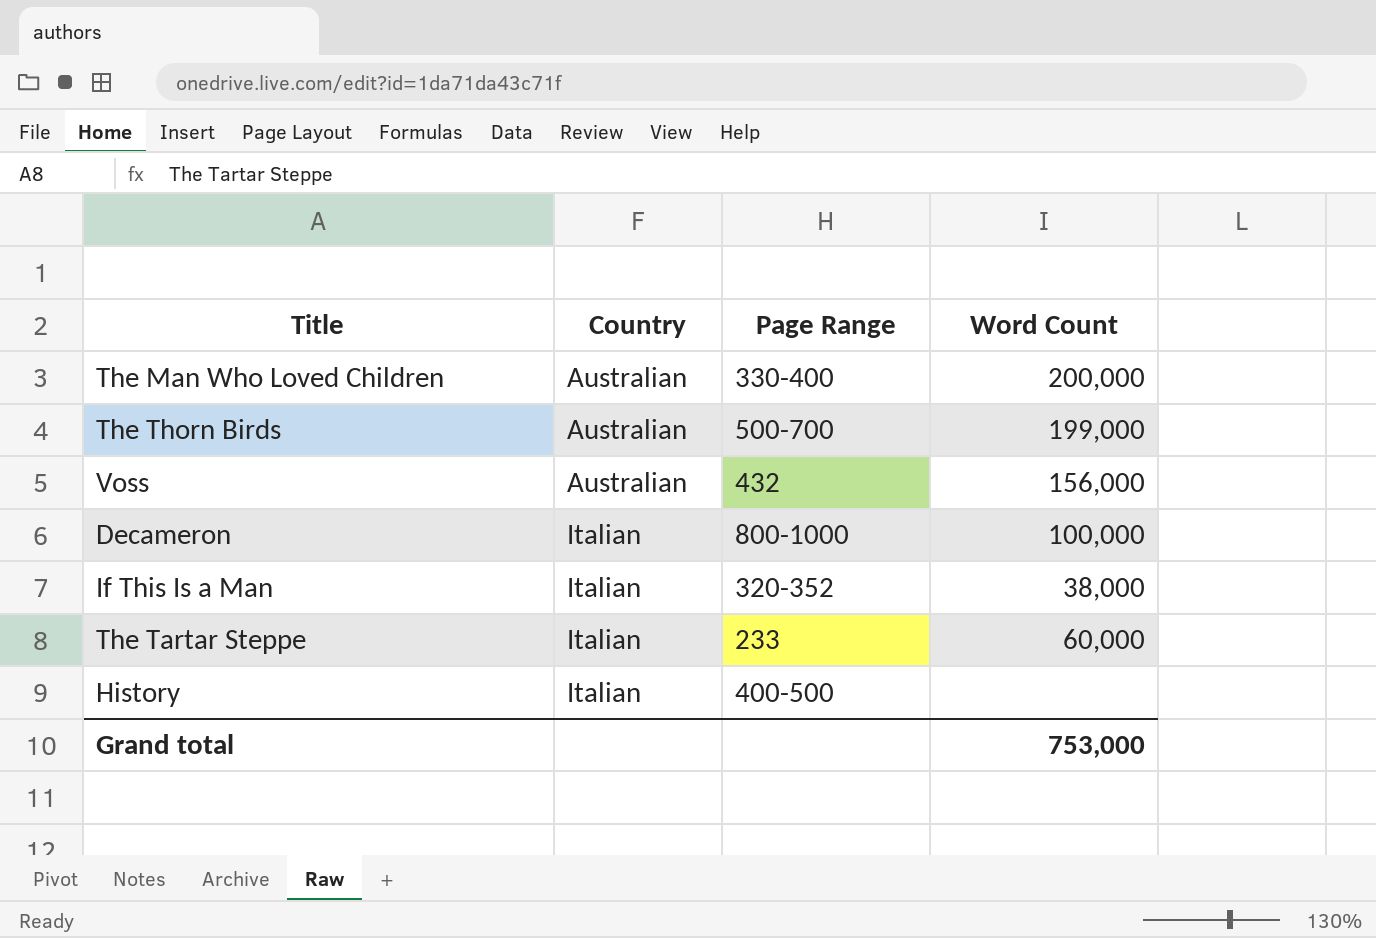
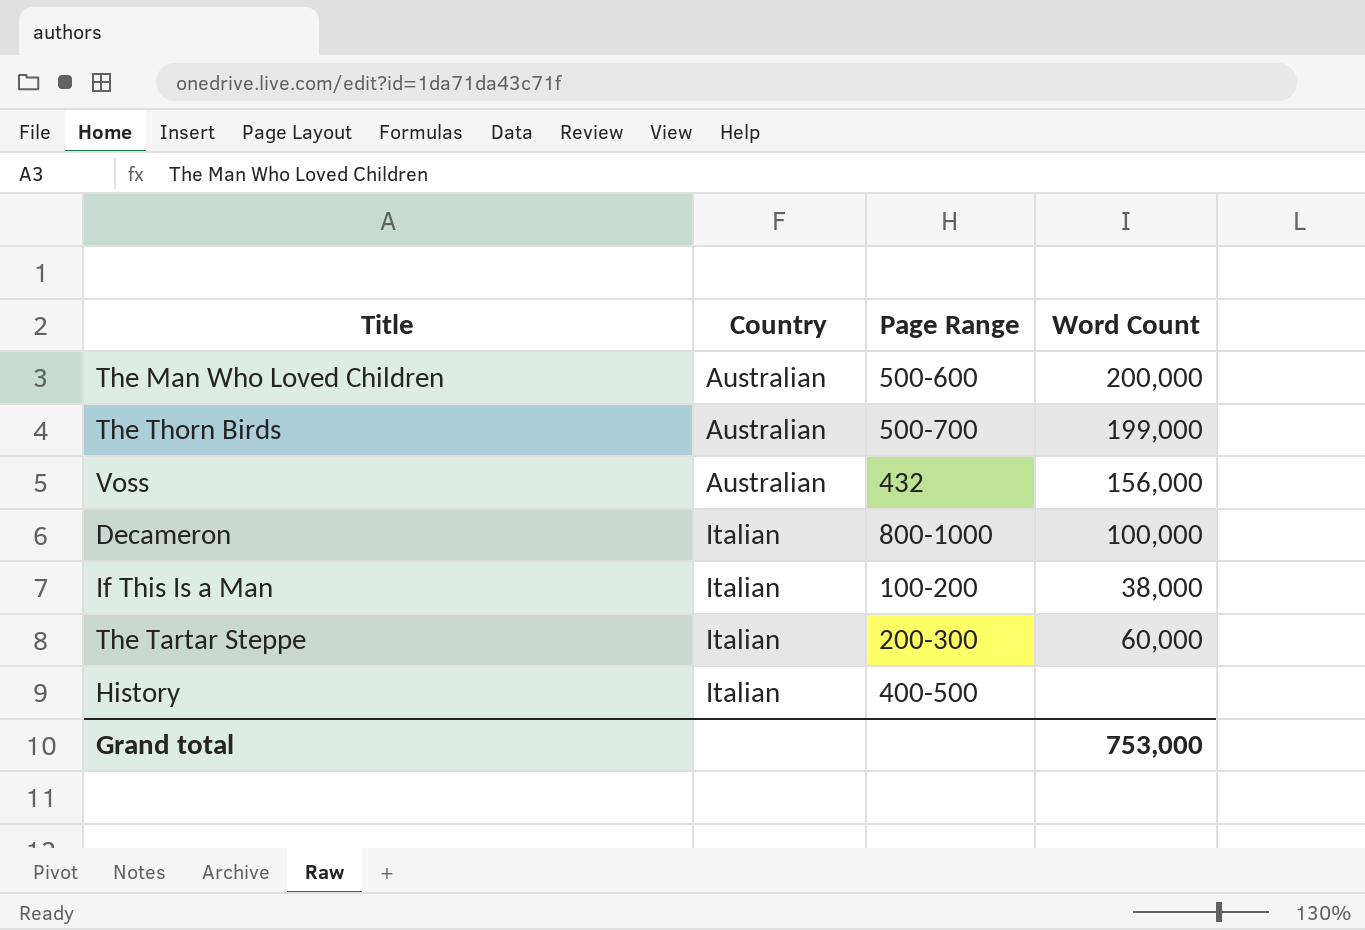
The Man Who Loved Children | Page Range: 330-400 -> 500-600
If This Is a Man | Page Range: 320-352 -> 100-200
The Tartar Steppe | Page Range: 233 -> 200-300

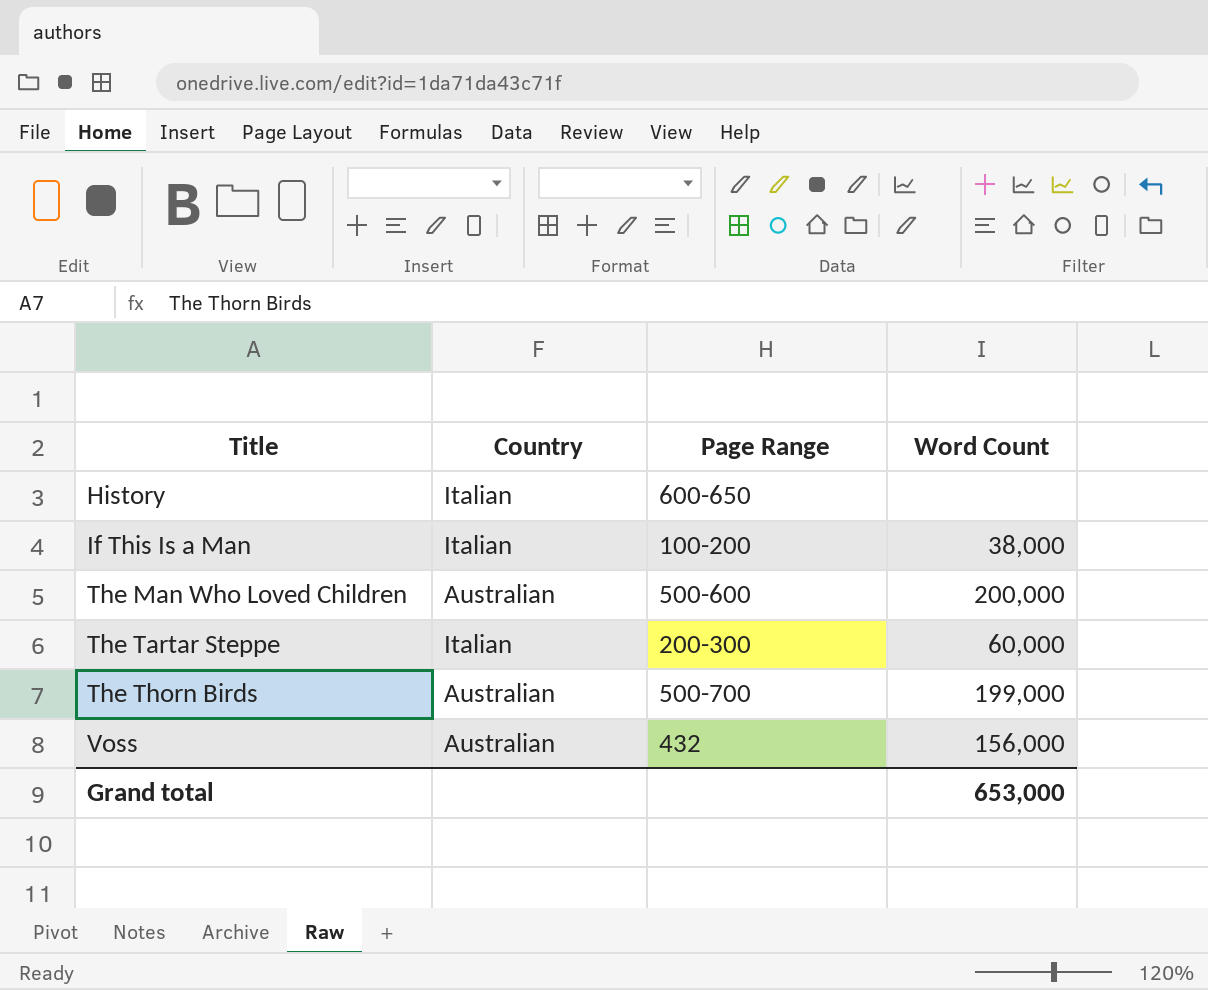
row order: Country ascending -> Title ascending
row Decameron: Italian | 800-1000 | 100,000 -> none
History | Page Range: 400-500 -> 600-650
Grand total | Word Count: 753,000 -> 653,000

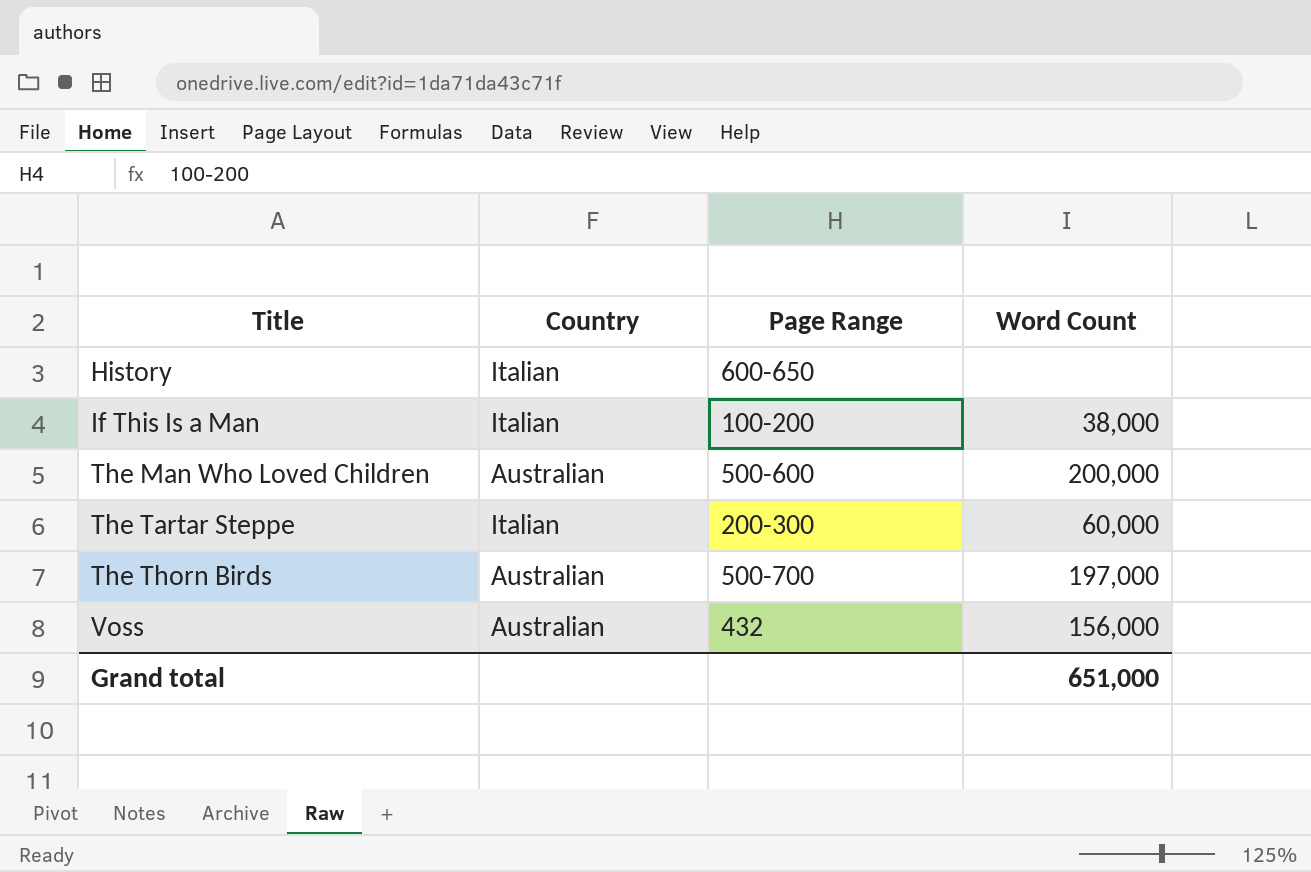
The Thorn Birds | Word Count: 199,000 -> 197,000
Grand total | Word Count: 653,000 -> 651,000

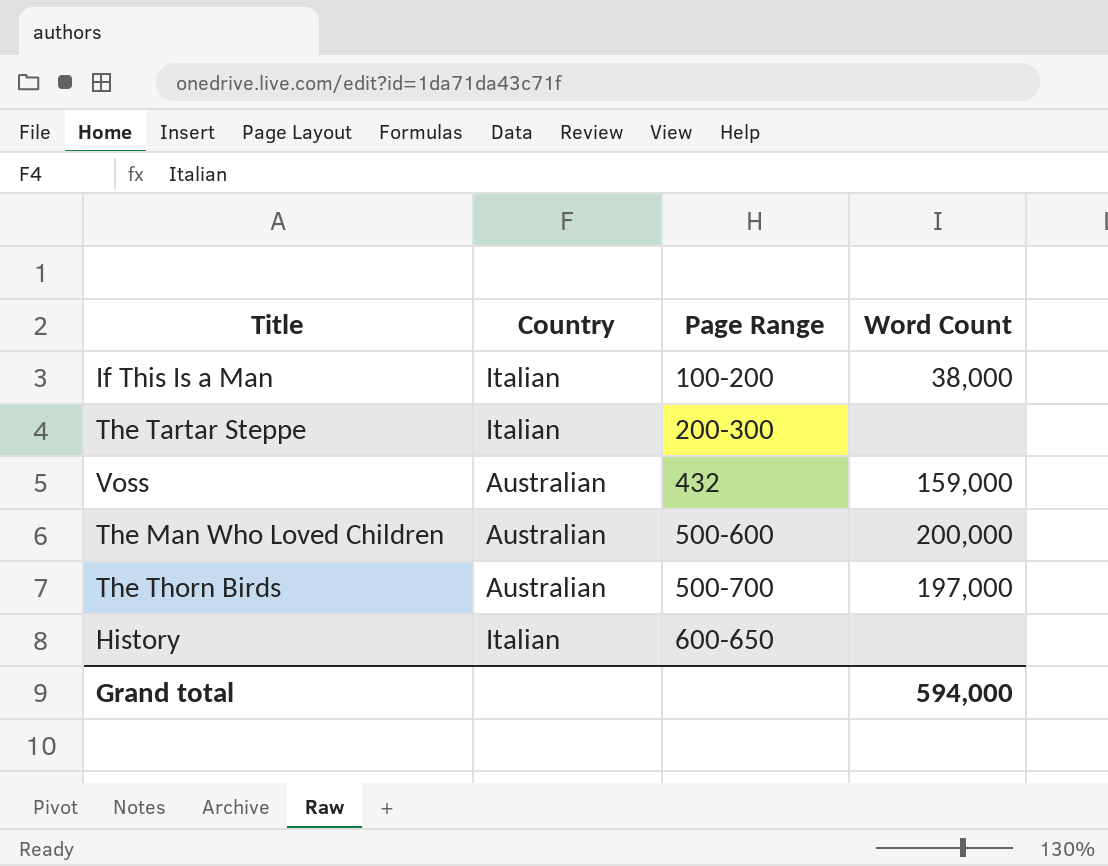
row order: Title ascending -> Page Range ascending
The Tartar Steppe | Word Count: 60,000 -> none
Voss | Word Count: 156,000 -> 159,000
Grand total | Word Count: 651,000 -> 594,000

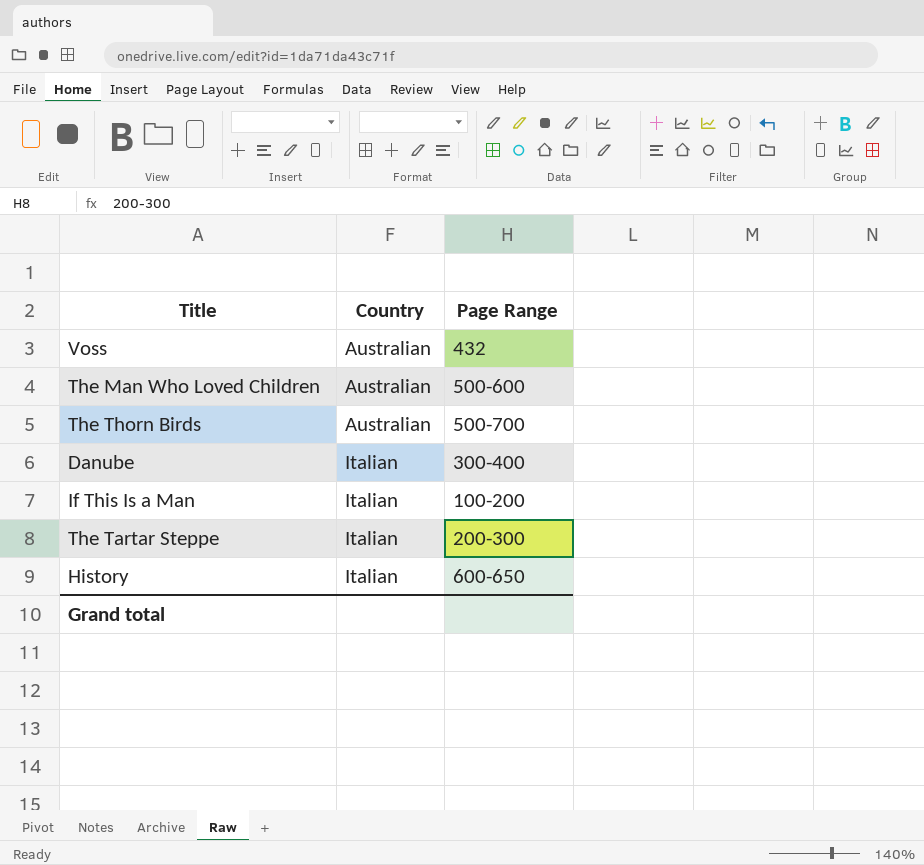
row order: Page Range ascending -> Country ascending
column Word Count | position: 4 -> none
row Danube: none -> Italian | 300-400

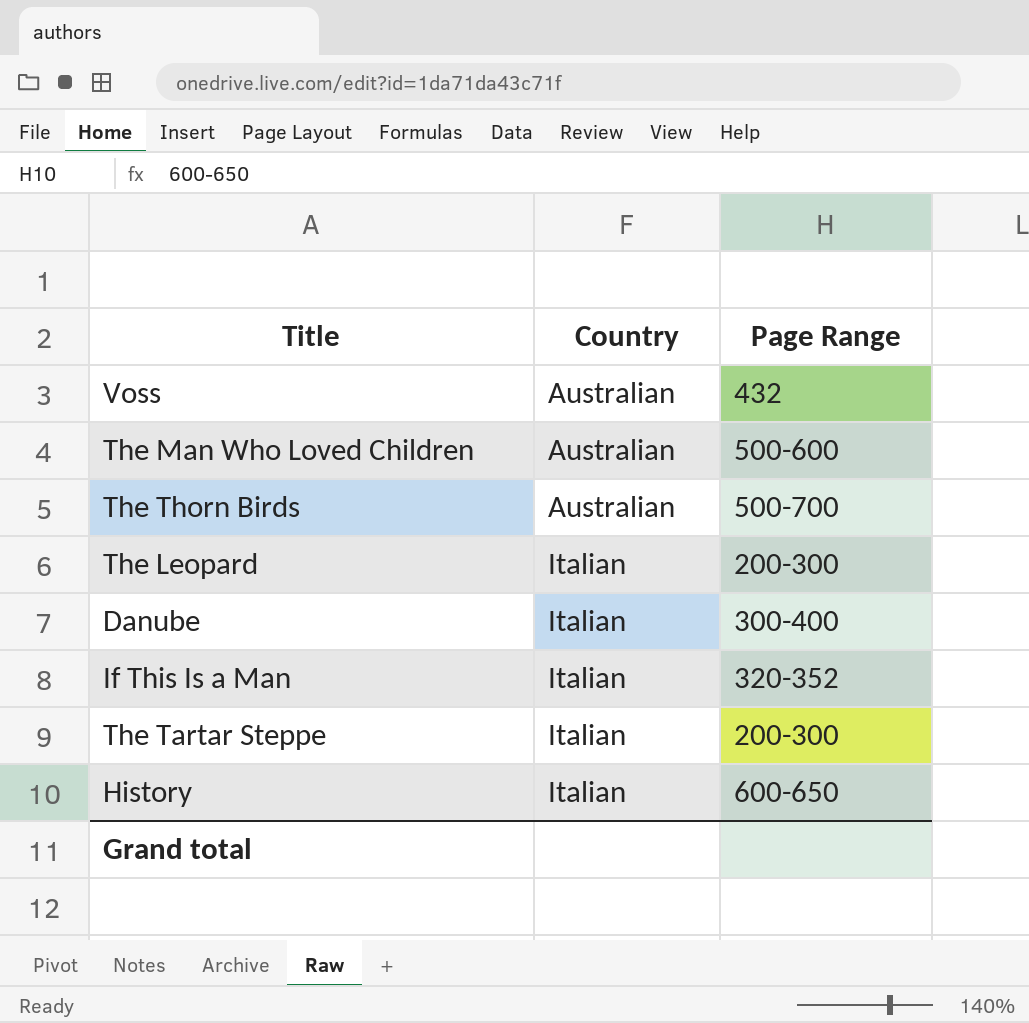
row The Leopard: none -> Italian | 200-300
If This Is a Man | Page Range: 100-200 -> 320-352

